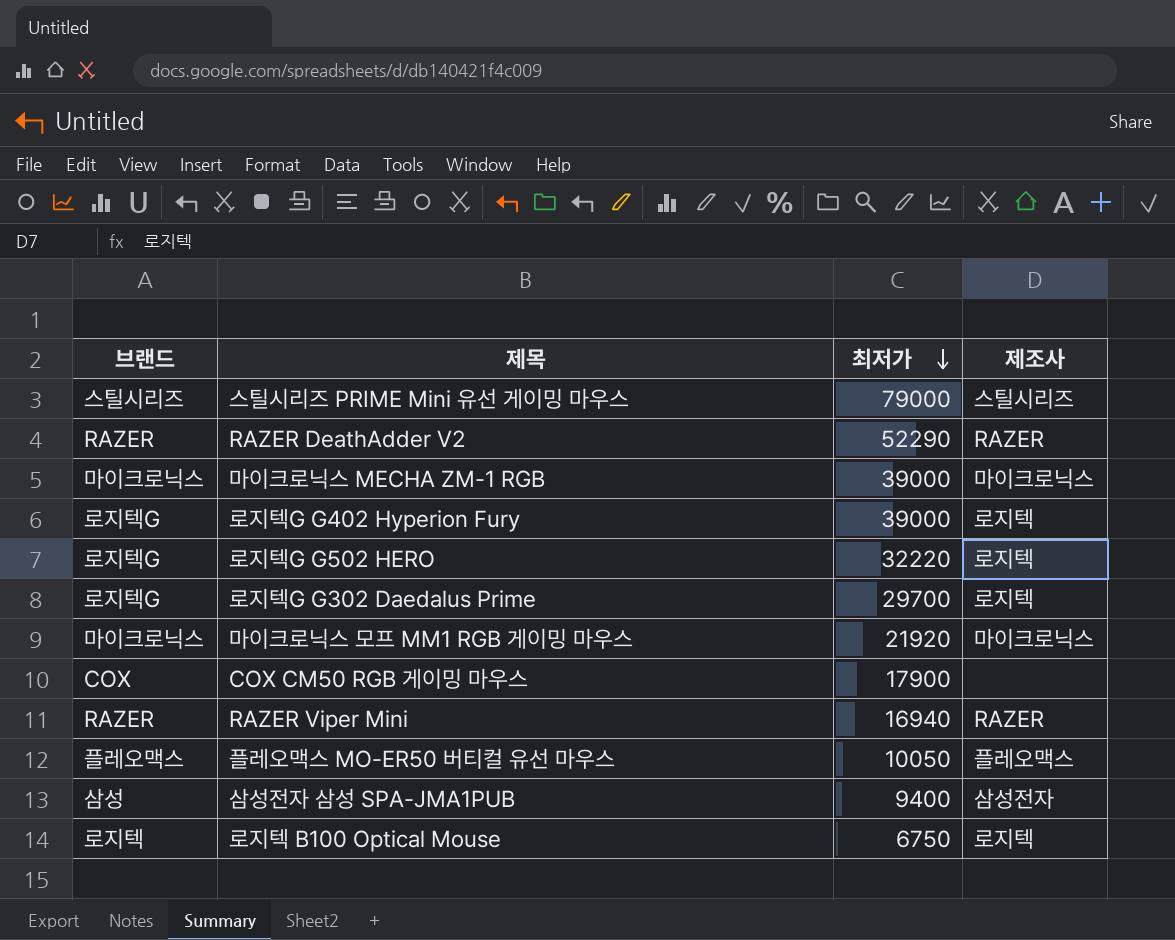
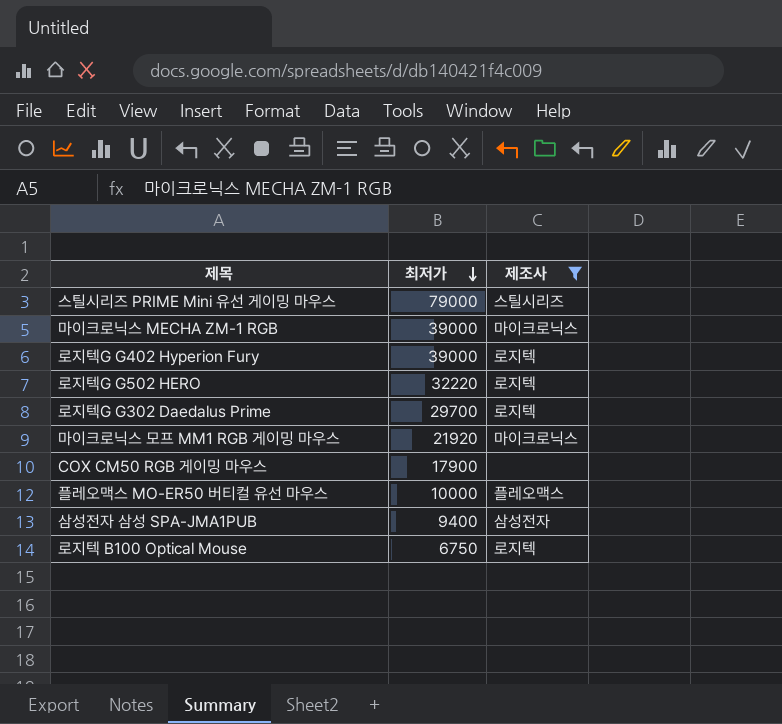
filter: none -> 제조사 != RAZER
column 브랜드 | position: 1 -> none
플레오맥스 MO-ER50 버티컬 유선 마우스 | 최저가: 10050 -> 10000

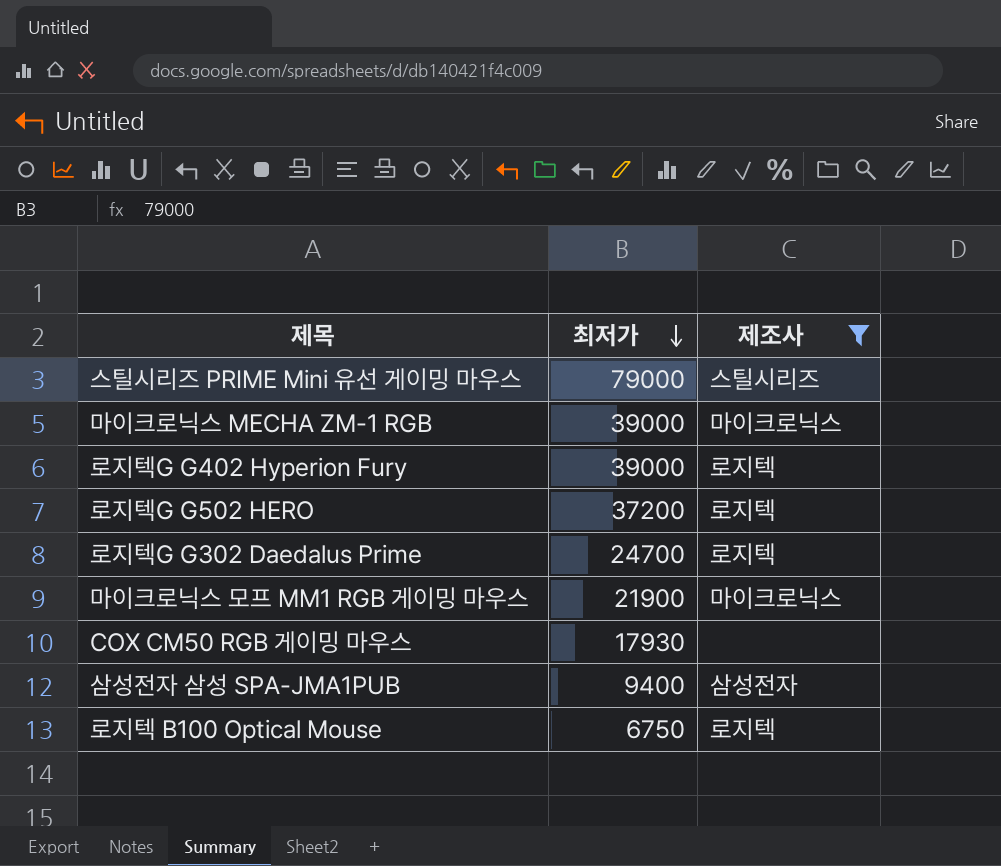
row 플레오맥스 MO-ER50 버티컬 유선 마우스: 10000 | 플레오맥스 -> none
로지텍G G502 HERO | 최저가: 32220 -> 37200
로지텍G G302 Daedalus Prime | 최저가: 29700 -> 24700
마이크로닉스 모프 MM1 RGB 게이밍 마우스 | 최저가: 21920 -> 21900
COX CM50 RGB 게이밍 마우스 | 최저가: 17900 -> 17930

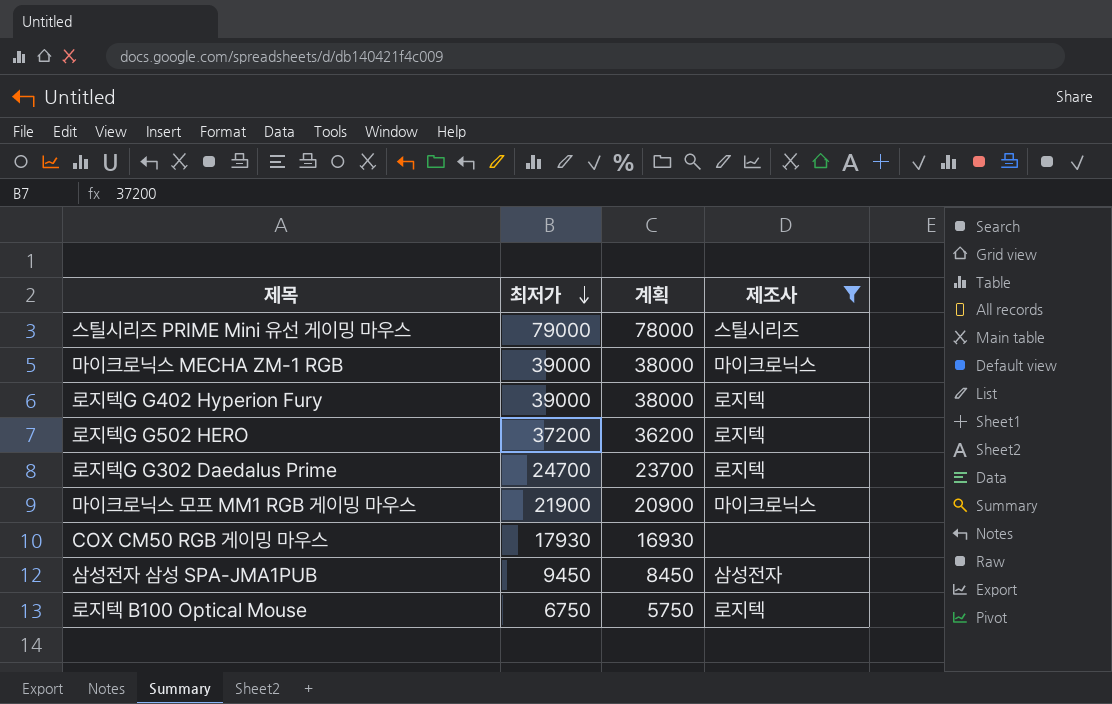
column 계획 | formula: none -> [최저가] - 1000
삼성전자 삼성 SPA-JMA1PUB | 최저가: 9400 -> 9450

